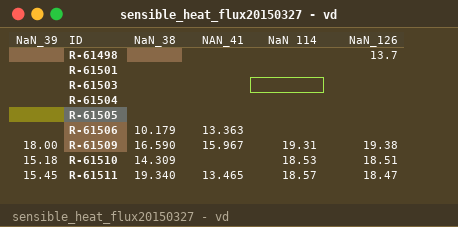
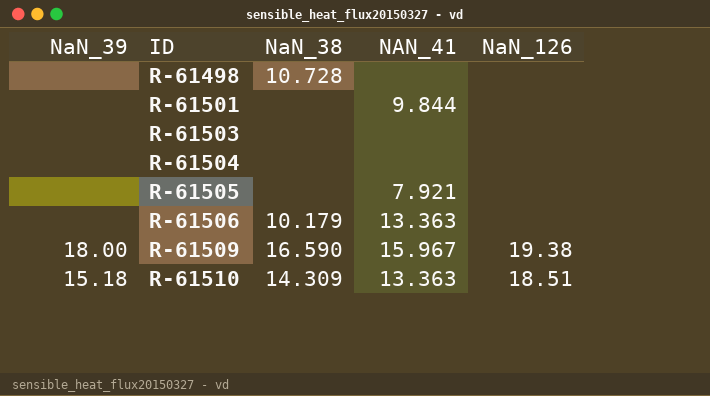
column NaN 114 | position: 5 -> none
row R-61511: 15.45 | 19.340 | 13.465 | 18.57 | 18.47 -> none
R-61498 | NaN_38: none -> 10.728
R-61498 | NaN_126: 13.7 -> none
R-61501 | NAN_41: none -> 9.844
R-61505 | NAN_41: none -> 7.921
R-61510 | NAN_41: none -> 13.363

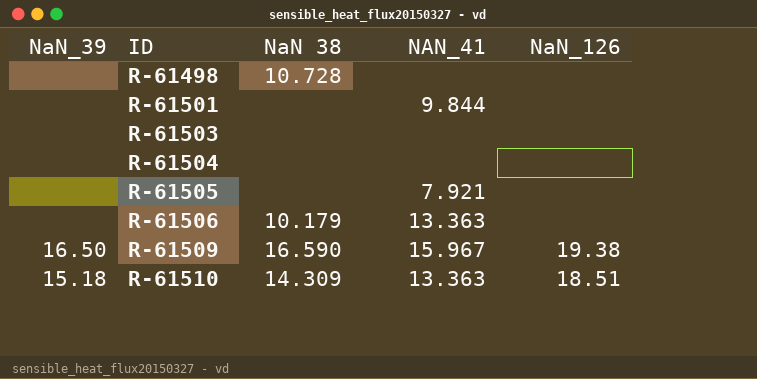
column name: NaN_38 -> NaN 38
R-61509 | NaN_39: 18.00 -> 16.50

